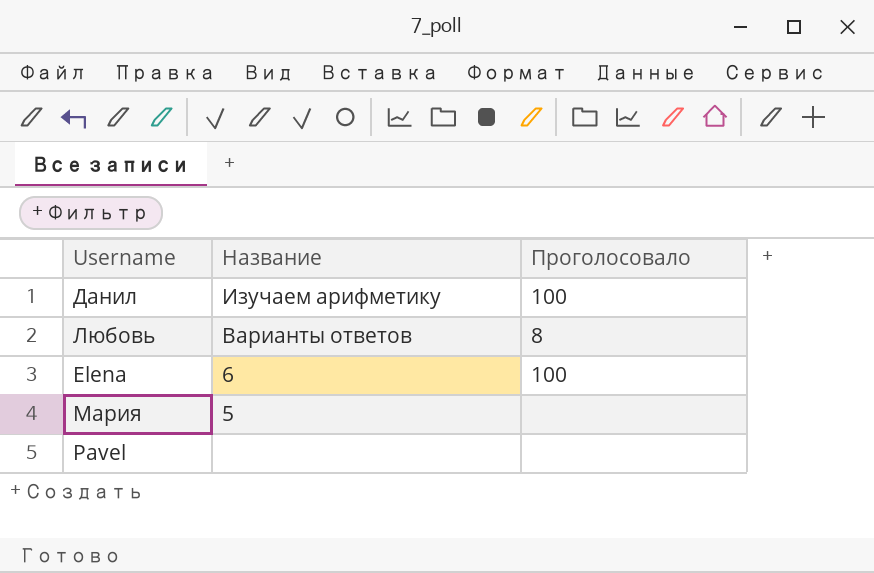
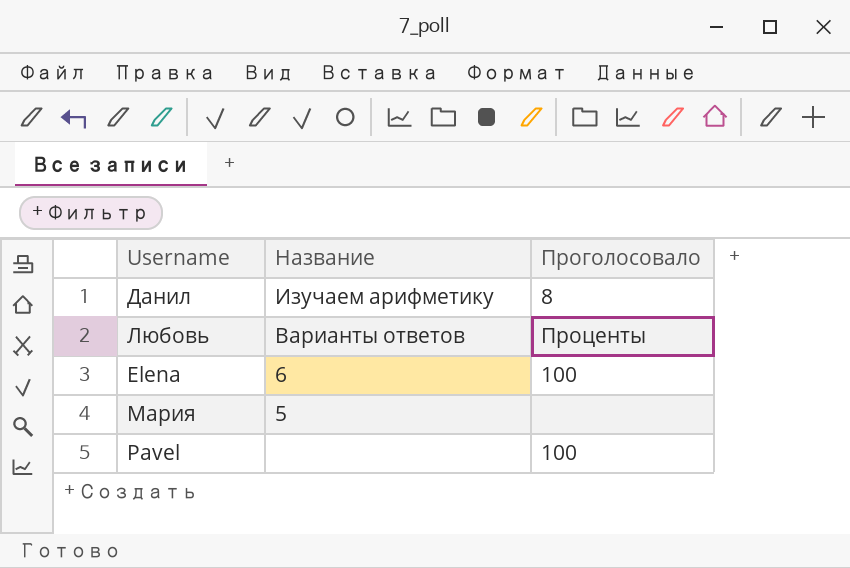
Данил | Проголосовало: 100 -> 8
Любовь | Проголосовало: 8 -> Проценты
Pavel | Проголосовало: none -> 100

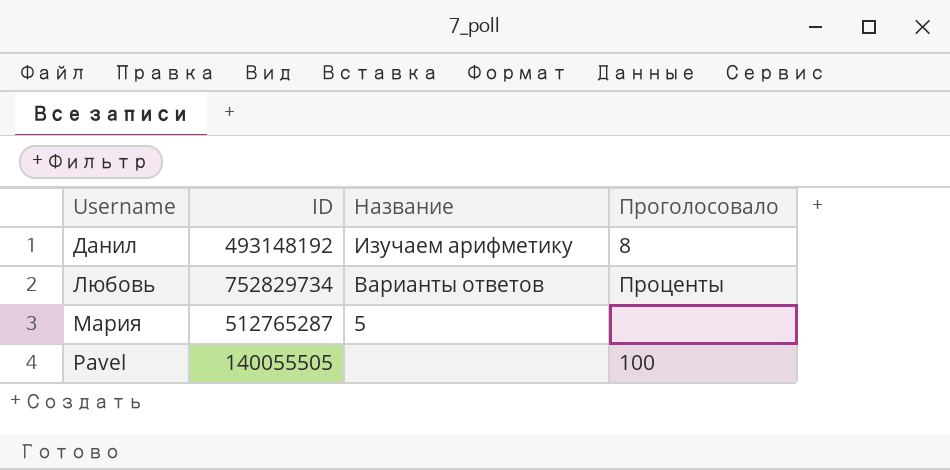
column ID | position: none -> 2
row Elena: 6 | 100 -> none

